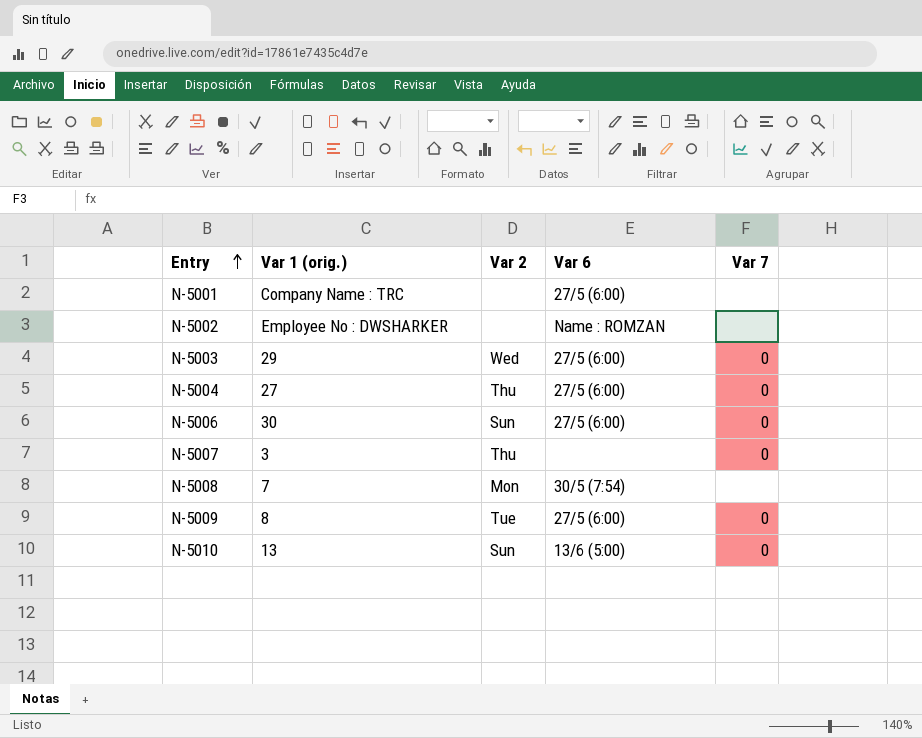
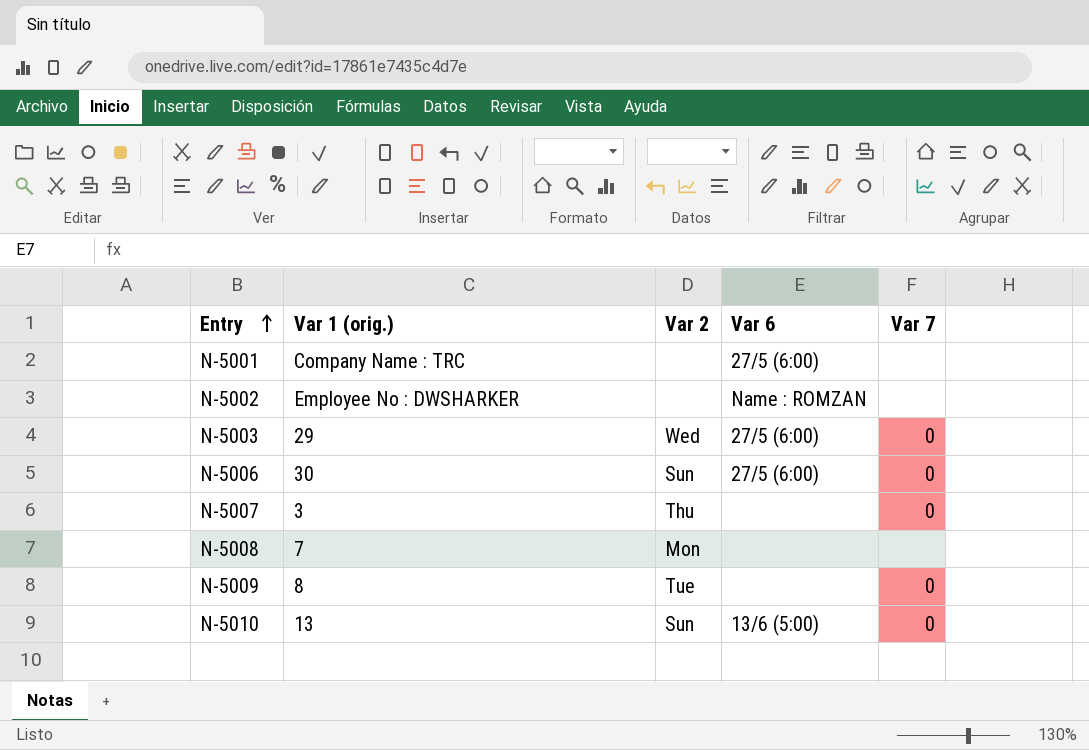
row N-5004: 27 | Thu | 27/5 (6:00) | 0 -> none
N-5008 | Var 6: 30/5 (7:54) -> none
N-5009 | Var 6: 27/5 (6:00) -> none

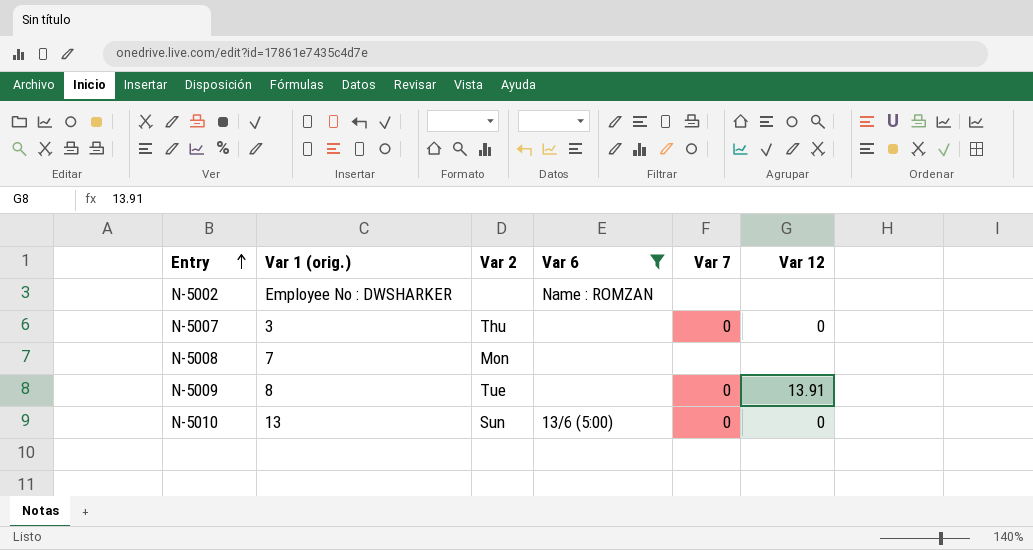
filter: none -> Var 6 != 27/5 (6:00)
column Var 12 | position: none -> 6

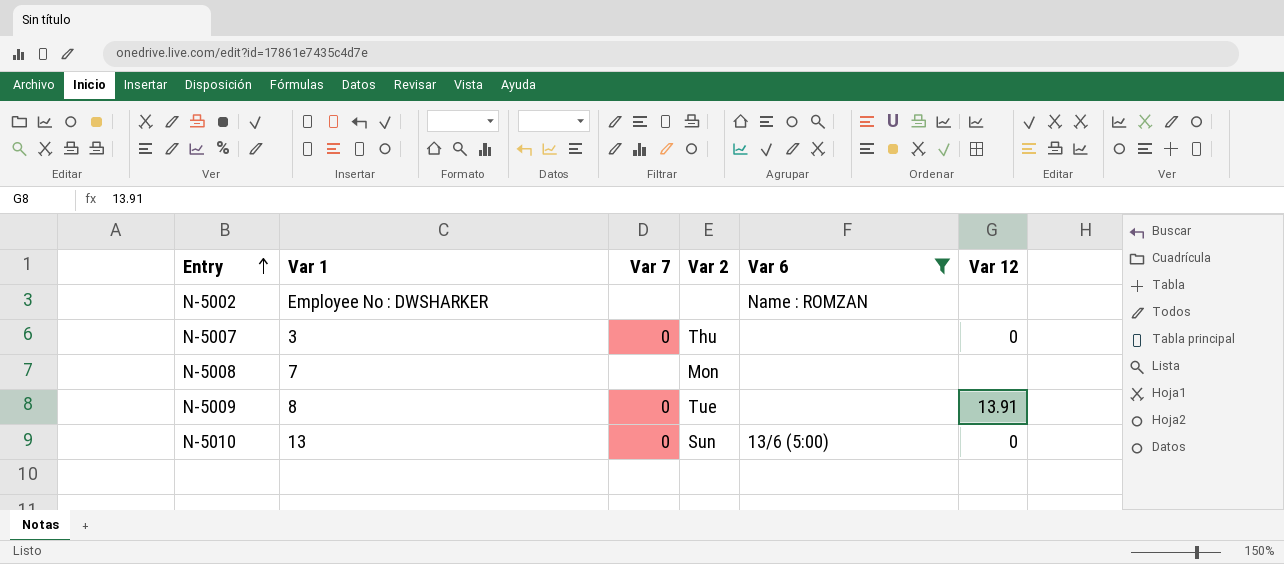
column name: Var 1 (orig.) -> Var 1
column Var 7 | position: 5 -> 3

